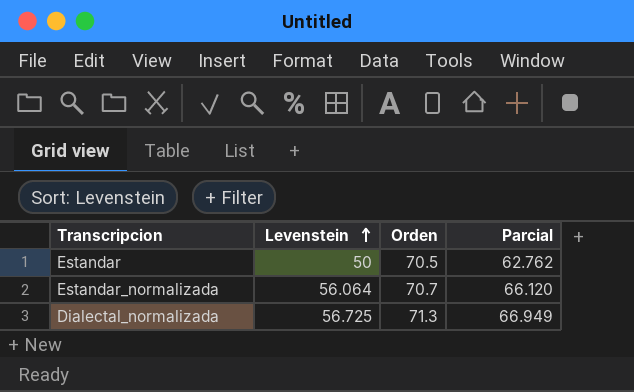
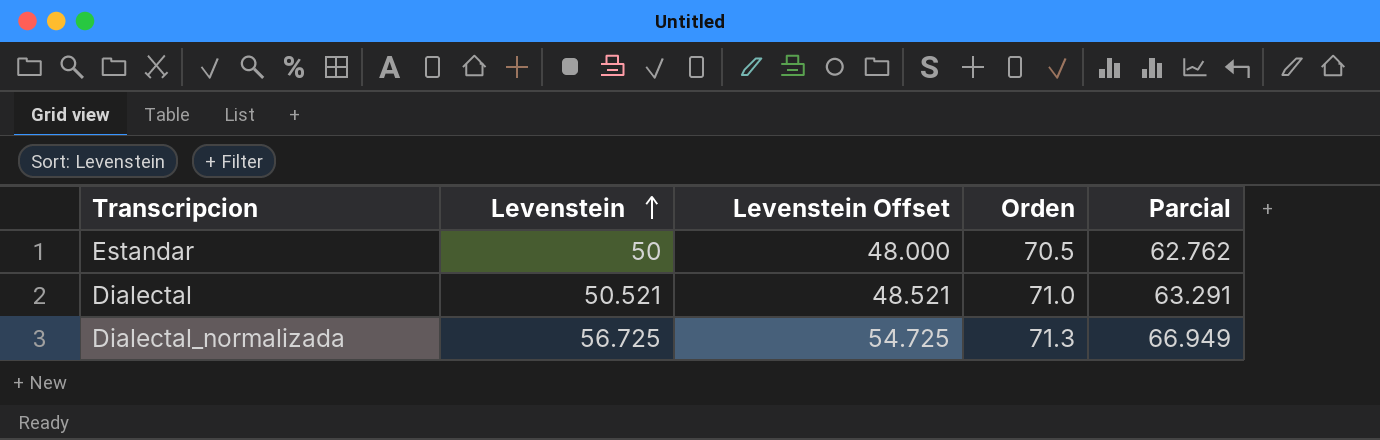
column Levenstein Offset | formula: none -> [Levenstein] - 2
row Estandar_normalizada: 56.064 | 70.7 | 66.120 -> none
row Dialectal: none -> 50.521 | 48.521 | 71.0 | 63.291

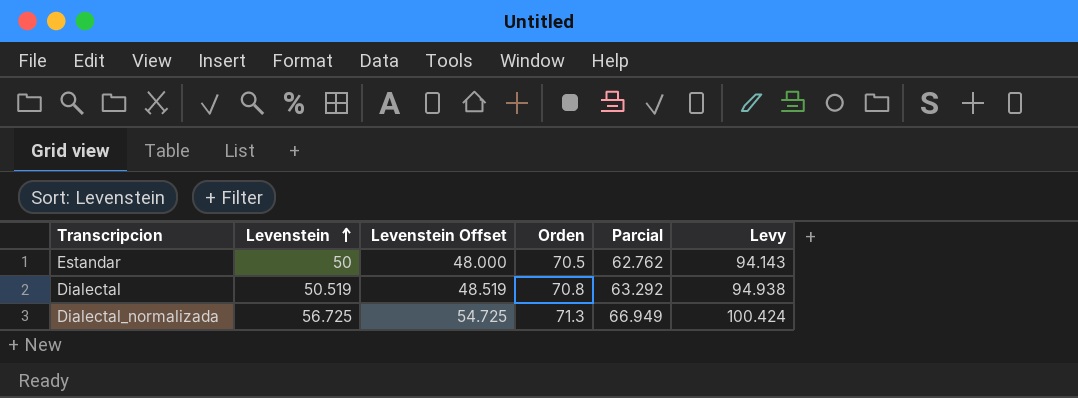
column Levy | formula: none -> [Parcial] * 1.5
Dialectal | Levenstein: 50.521 -> 50.519
Dialectal | Levenstein Offset: 48.521 -> 48.519
Dialectal | Orden: 71.0 -> 70.8
Dialectal | Parcial: 63.291 -> 63.292

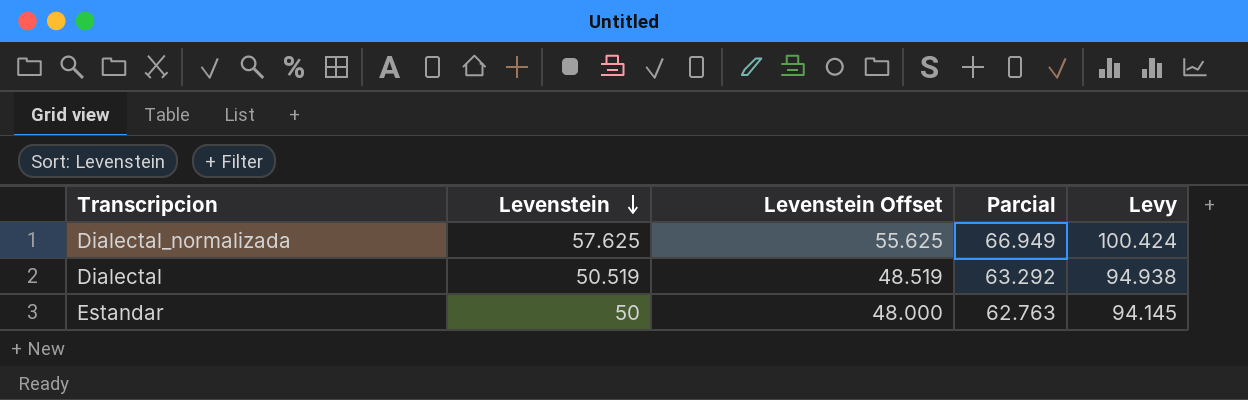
row order: Levenstein ascending -> Levenstein descending
column Orden | position: 4 -> none
Dialectal_normalizada | Levenstein: 56.725 -> 57.625
Dialectal_normalizada | Levenstein Offset: 54.725 -> 55.625
Estandar | Parcial: 62.762 -> 62.763
Estandar | Levy: 94.143 -> 94.145

